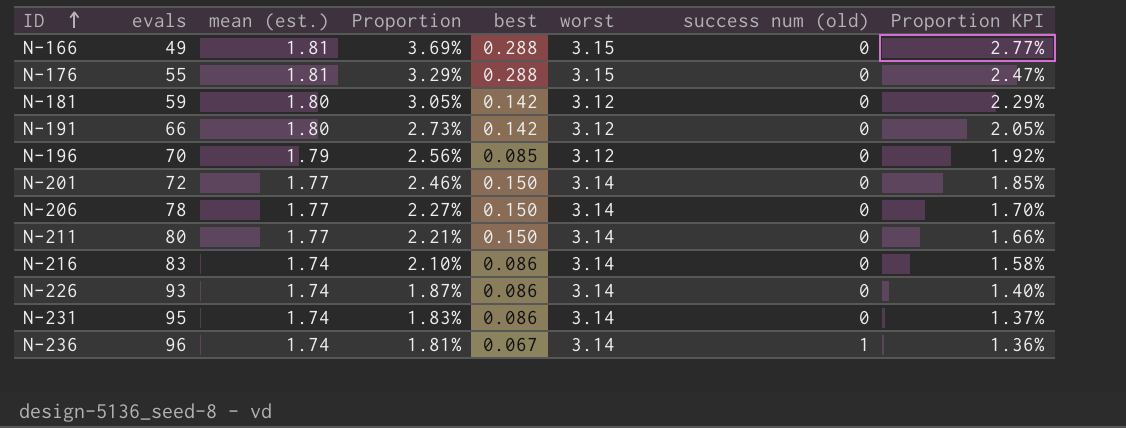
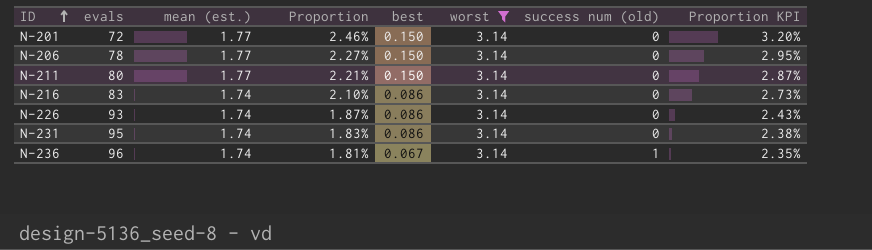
filter: none -> worst = 3.14
column Proportion KPI | formula: [Proportion] * 0.75 -> [Proportion] * 1.3

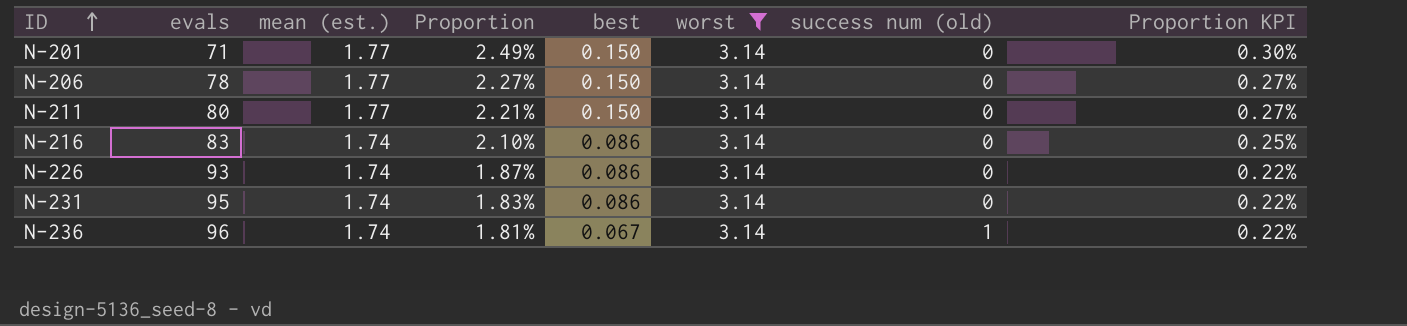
column Proportion KPI | formula: [Proportion] * 1.3 -> [Proportion] * 0.12
N-201 | evals: 72 -> 71
N-201 | Proportion: 2.46% -> 2.49%

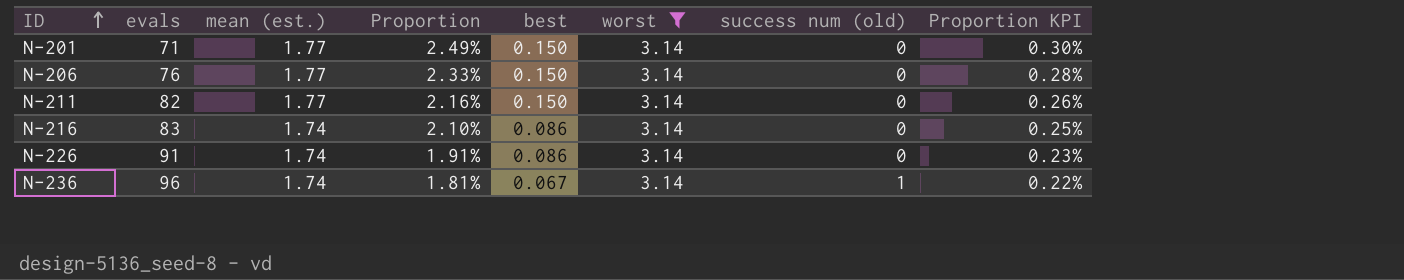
row N-231: 95 | 1.74 | 1.83% | 0.086 | 3.14 | 0 | 0.22% -> none
N-206 | evals: 78 -> 76
N-206 | Proportion: 2.27% -> 2.33%
N-206 | Proportion KPI: 0.27% -> 0.28%
N-211 | evals: 80 -> 82
N-211 | Proportion: 2.21% -> 2.16%
N-211 | Proportion KPI: 0.27% -> 0.26%
N-226 | evals: 93 -> 91
N-226 | Proportion: 1.87% -> 1.91%
N-226 | Proportion KPI: 0.22% -> 0.23%

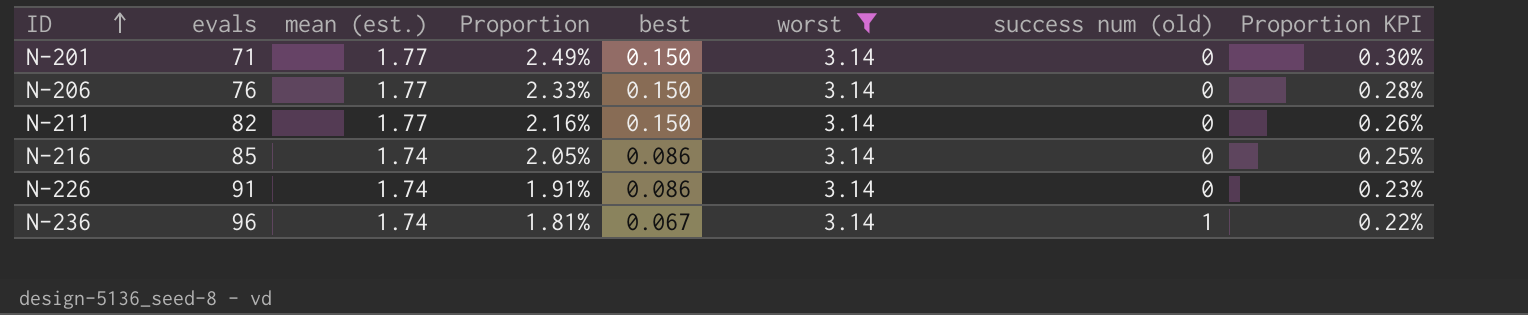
N-216 | evals: 83 -> 85
N-216 | Proportion: 2.10% -> 2.05%

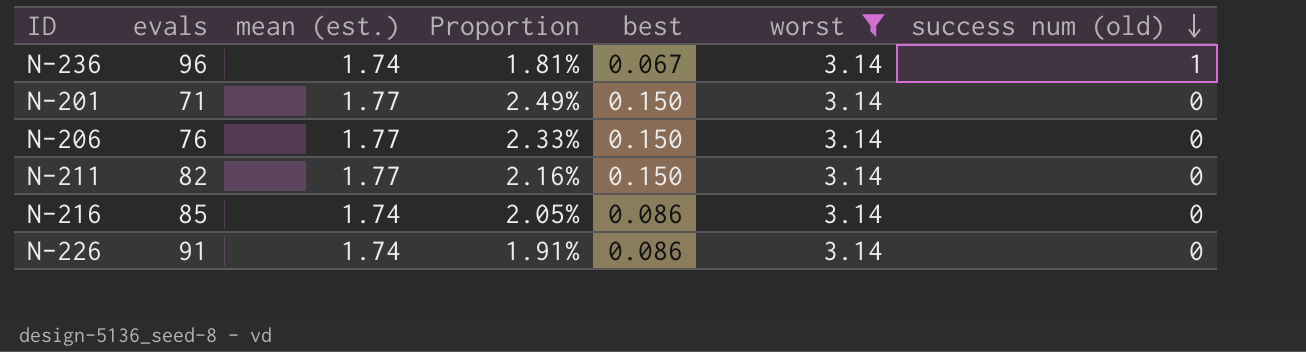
row order: ID ascending -> success num (old) descending
column Proportion KPI | formula: [Proportion] * 0.12 -> none

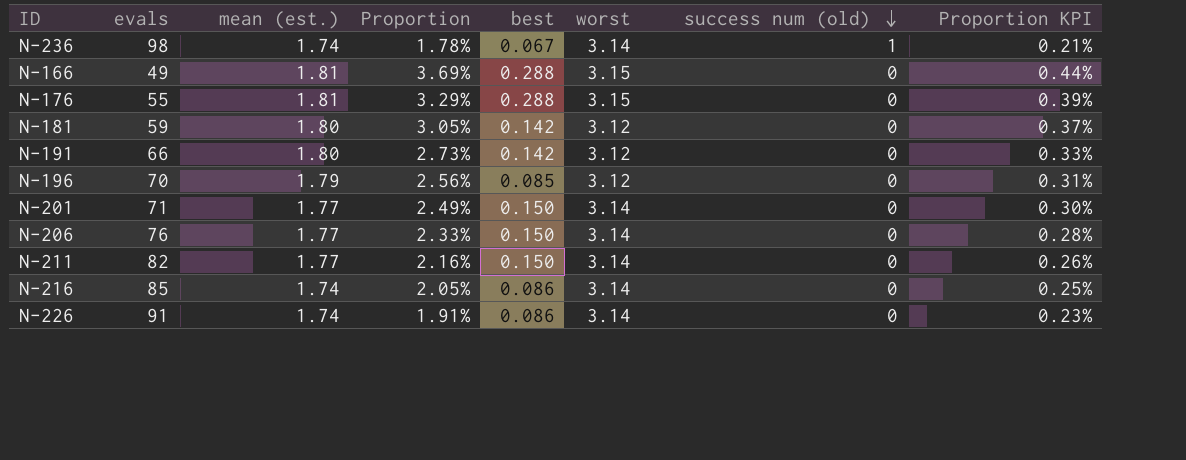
filter: worst = 3.14 -> none
column Proportion KPI | formula: none -> [Proportion] * 0.12
N-236 | evals: 96 -> 98
N-236 | Proportion: 1.81% -> 1.78%

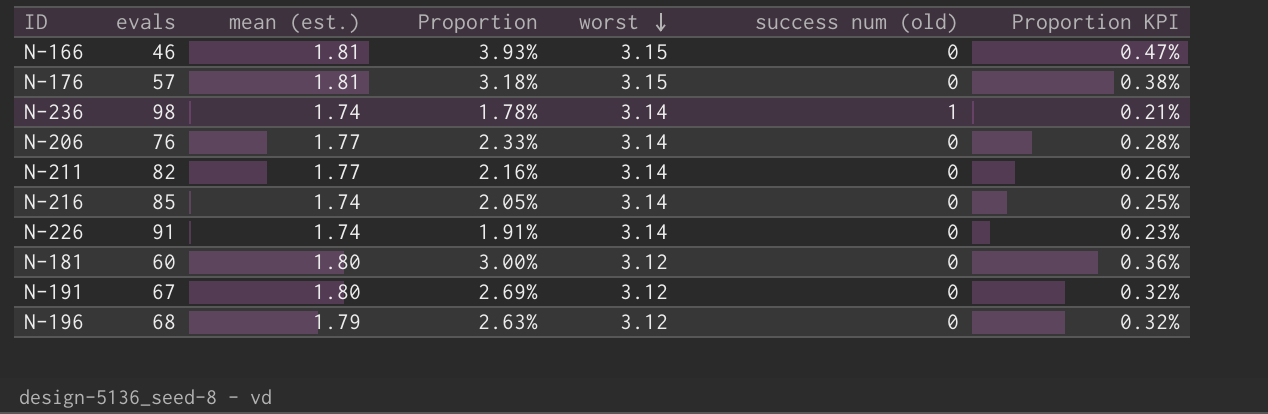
row order: success num (old) descending -> worst descending
column best | position: 5 -> none
row N-201: 71 | 1.77 | 2.49% | 0.150 | 3.14 | 0 | 0.30% -> none
N-166 | evals: 49 -> 46
N-166 | Proportion: 3.69% -> 3.93%
N-166 | Proportion KPI: 0.44% -> 0.47%
N-176 | evals: 55 -> 57
N-176 | Proportion: 3.29% -> 3.18%
N-176 | Proportion KPI: 0.39% -> 0.38%
N-181 | evals: 59 -> 60
N-181 | Proportion: 3.05% -> 3.00%
N-181 | Proportion KPI: 0.37% -> 0.36%
N-191 | evals: 66 -> 67
N-191 | Proportion: 2.73% -> 2.69%
N-191 | Proportion KPI: 0.33% -> 0.32%
N-196 | evals: 70 -> 68
N-196 | Proportion: 2.56% -> 2.63%
N-196 | Proportion KPI: 0.31% -> 0.32%

